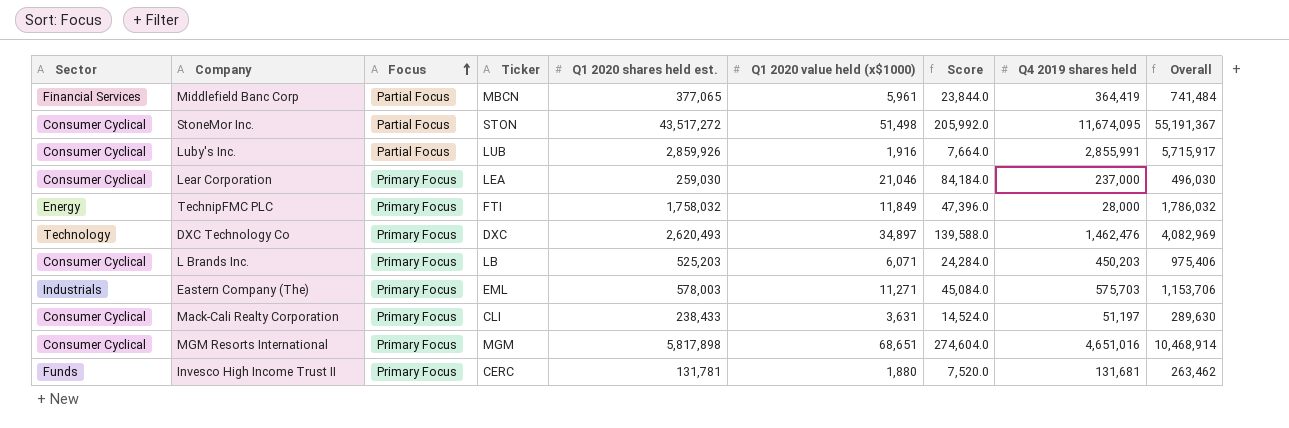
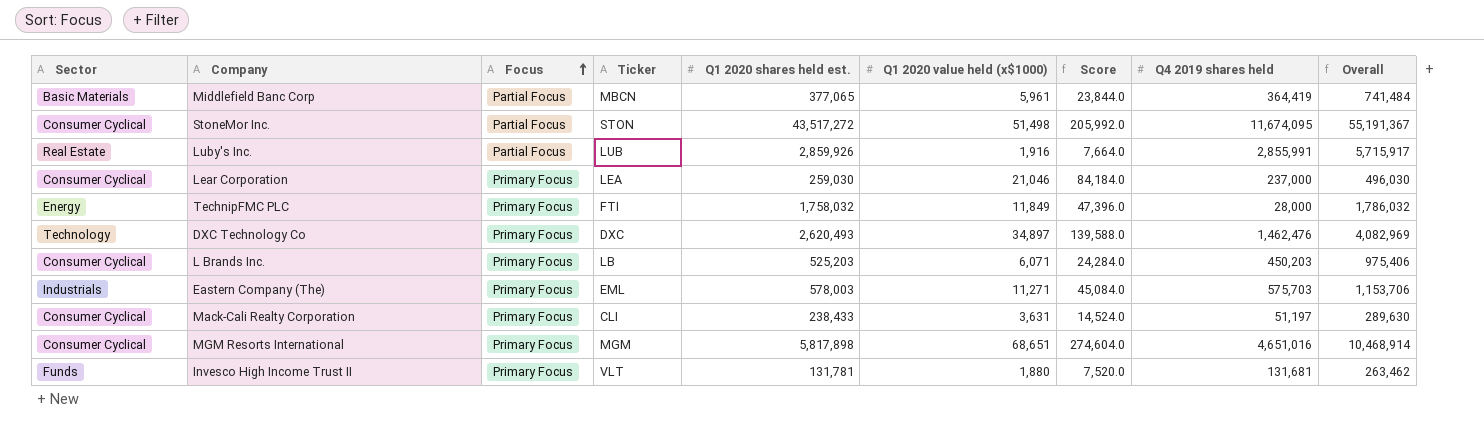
Middlefield Banc Corp | Sector: Financial Services -> Basic Materials
Luby's Inc. | Sector: Consumer Cyclical -> Real Estate
Invesco High Income Trust II | Ticker: CERC -> VLT

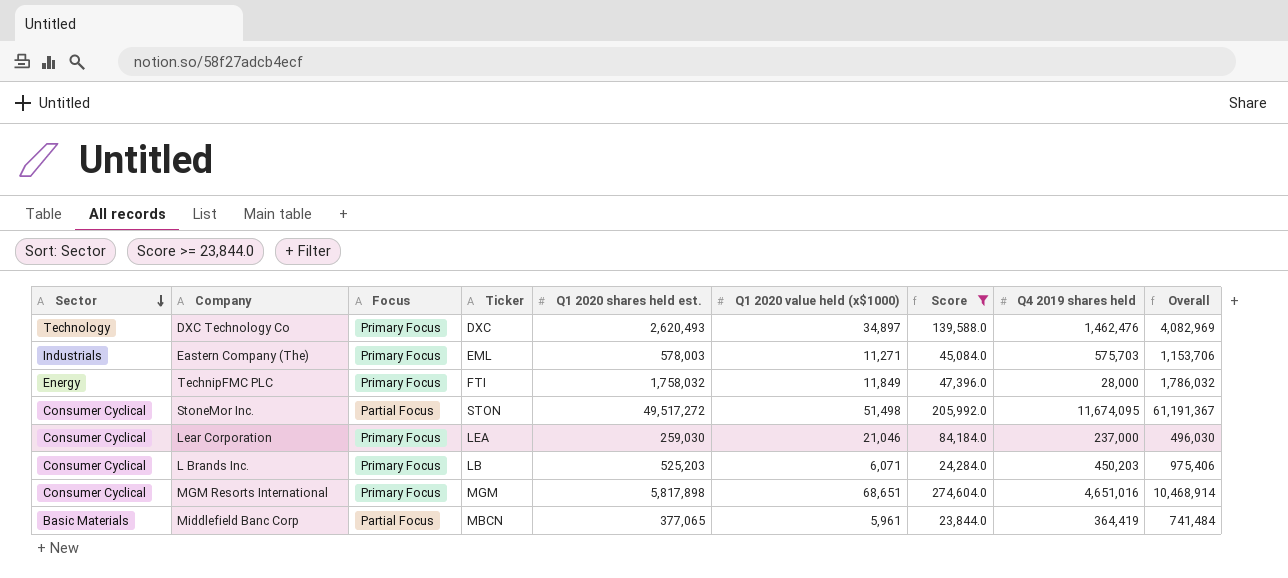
filter: none -> Score >= 23,844.0
row order: Focus ascending -> Sector descending
StoneMor Inc. | Q1 2020 shares held est.: 43,517,272 -> 49,517,272
StoneMor Inc. | Overall: 55,191,367 -> 61,191,367

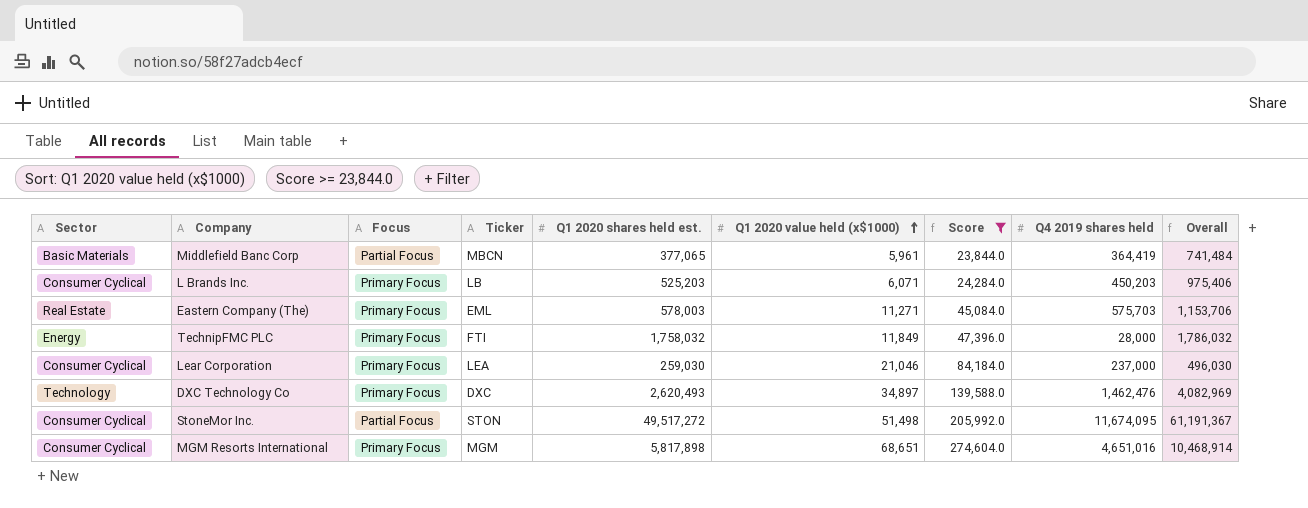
row order: Sector descending -> Q1 2020 value held (x$1000) ascending
Eastern Company (The) | Sector: Industrials -> Real Estate

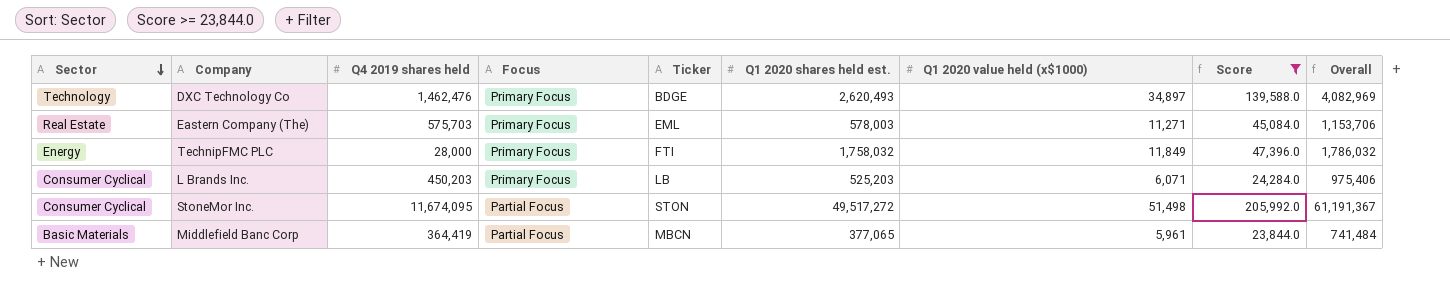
row order: Q1 2020 value held (x$1000) ascending -> Sector descending
column Q4 2019 shares held | position: 8 -> 3
row Lear Corporation: Consumer Cyclical | Primary Focus | LEA | 259,030 | 21,046 | 84,184.0 | 237,000 | 496,030 -> none
row MGM Resorts International: Consumer Cyclical | Primary Focus | MGM | 5,817,898 | 68,651 | 274,604.0 | 4,651,016 | 10,468,914 -> none
DXC Technology Co | Ticker: DXC -> BDGE

